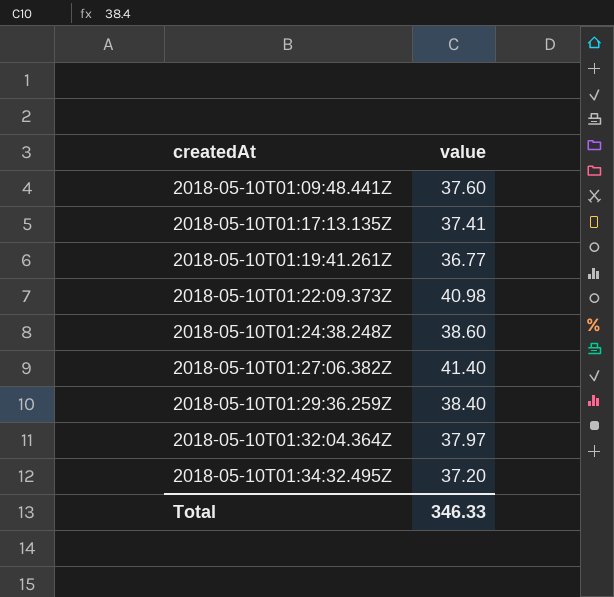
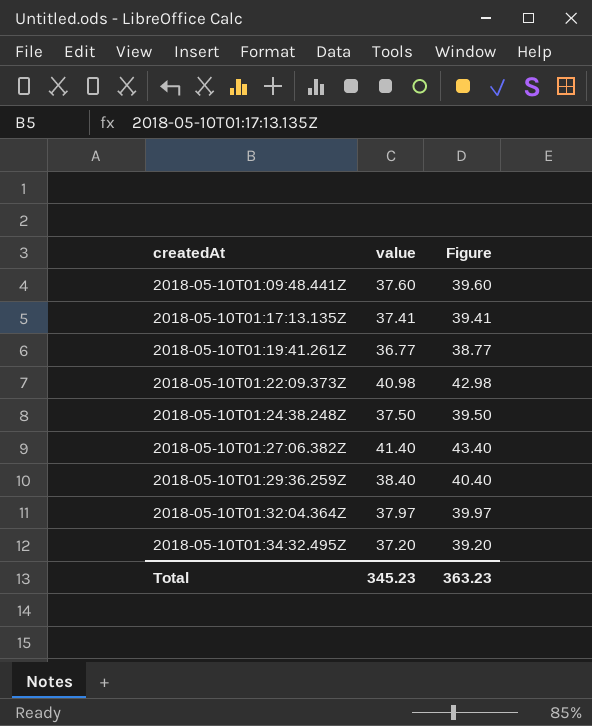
column Figure | formula: none -> [value] + 2
2018-05-10T01:24:38.248Z | value: 38.60 -> 37.50
Total | value: 346.33 -> 345.23

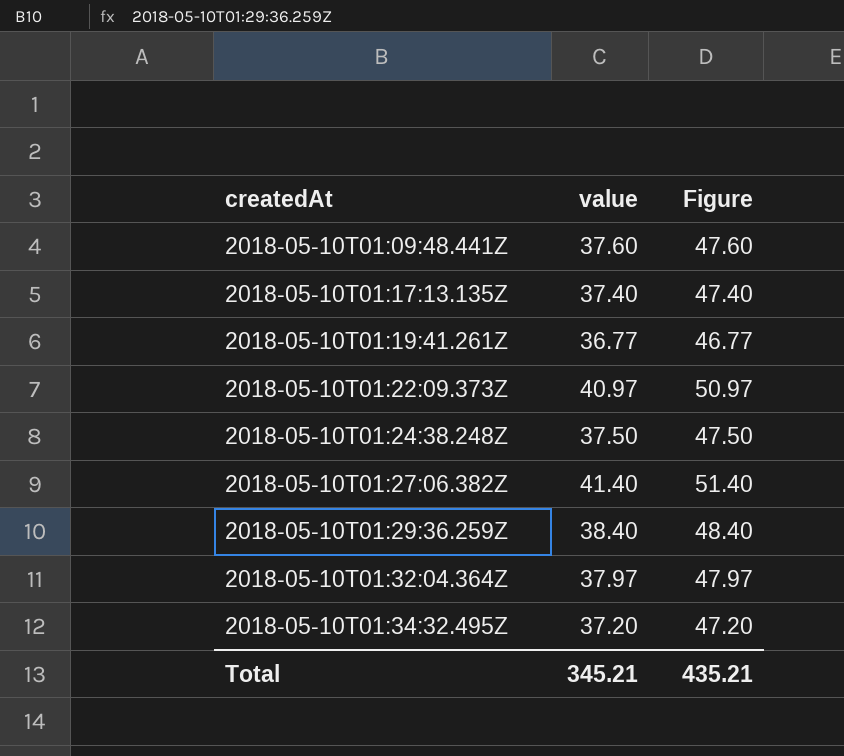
column Figure | formula: [value] + 2 -> [value] + 10
2018-05-10T01:17:13.135Z | value: 37.41 -> 37.40
2018-05-10T01:22:09.373Z | value: 40.98 -> 40.97
Total | value: 345.23 -> 345.21
Total | Figure: 363.23 -> 435.21

